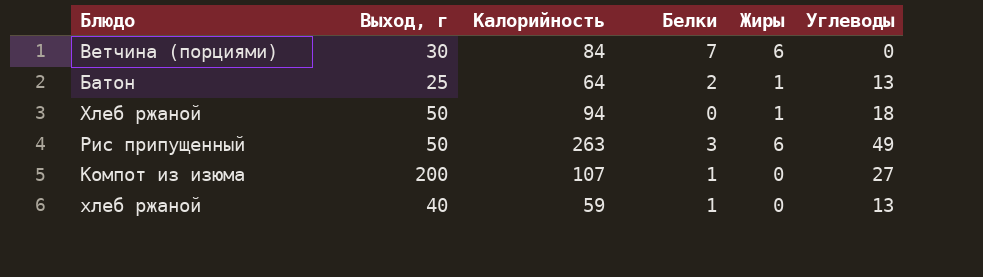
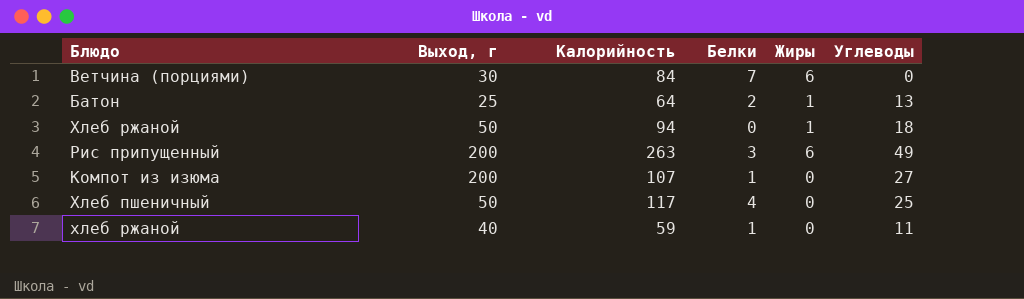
Рис припущенный | Выход, г: 50 -> 200
row Хлеб пшеничный: none -> 50 | 117 | 4 | 0 | 25
хлеб ржаной | Углеводы: 13 -> 11

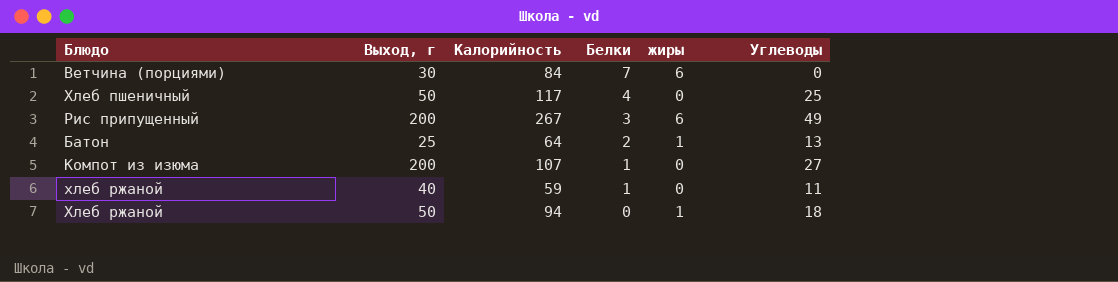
row order: none -> Белки descending
column name: Жиры -> жиры
Рис припущенный | Калорийность: 263 -> 267

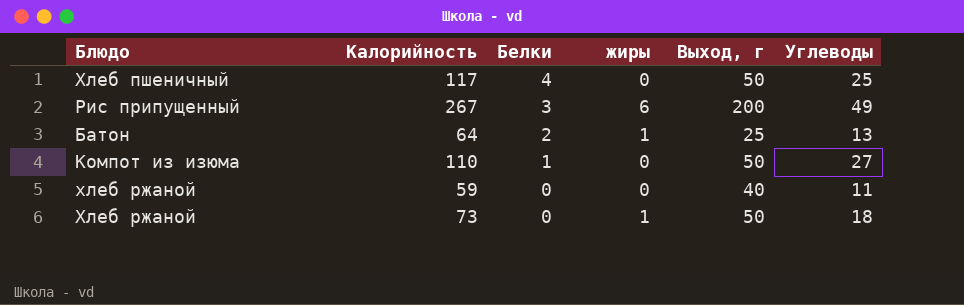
column Выход, г | position: 2 -> 5
row Ветчина (порциями): 30 | 84 | 7 | 6 | 0 -> none
Компот из изюма | Калорийность: 107 -> 110
Компот из изюма | Выход, г: 200 -> 50
хлеб ржаной | Белки: 1 -> 0
Хлеб ржаной | Калорийность: 94 -> 73

